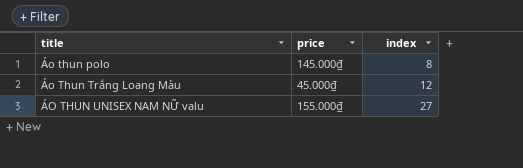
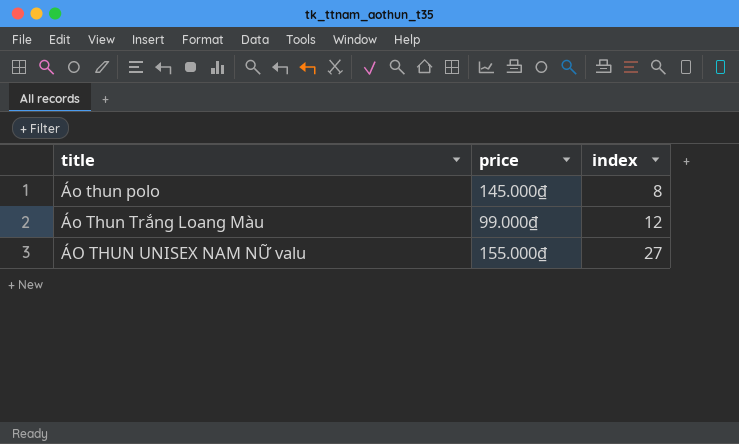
Áo Thun Trắng Loang Màu | price: 45.000₫ -> 99.000₫

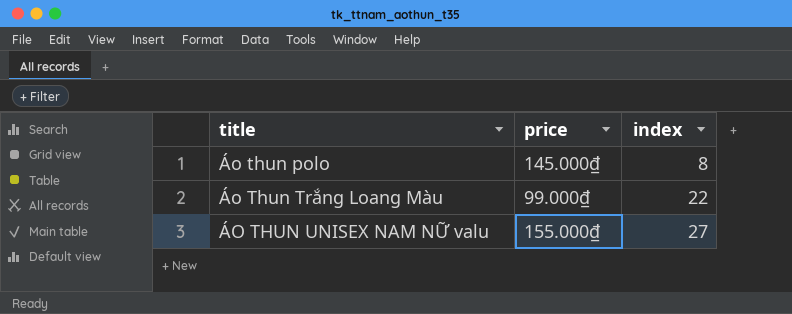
Áo Thun Trắng Loang Màu | index: 12 -> 22

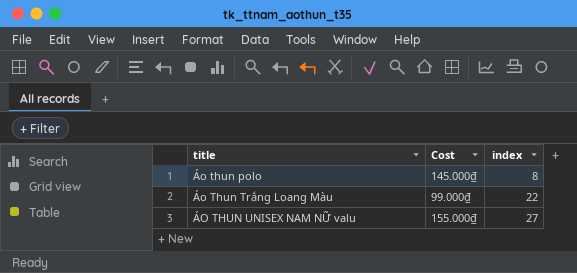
column name: price -> Cost

